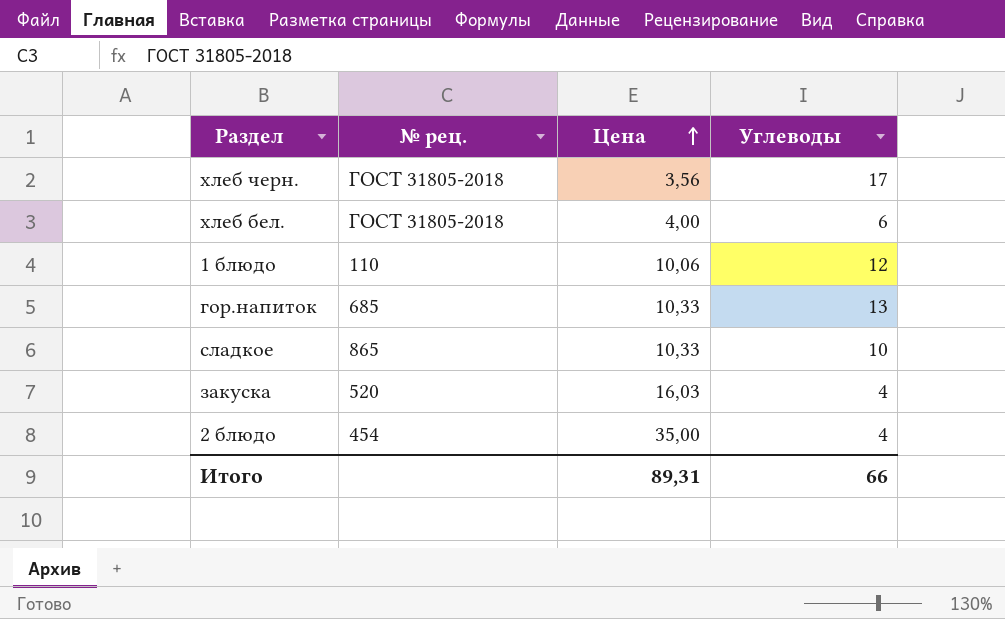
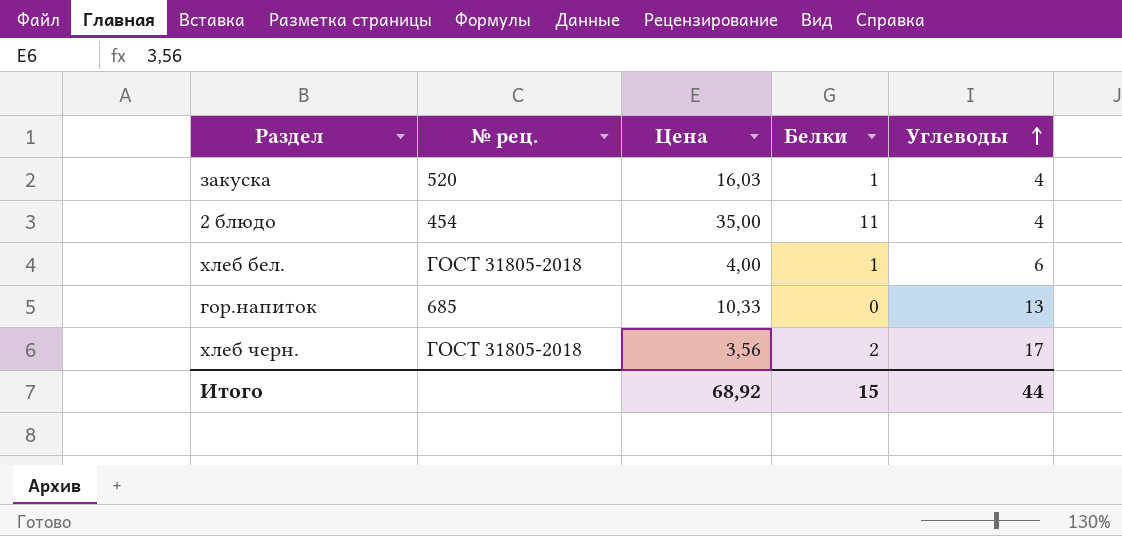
row order: Цена ascending -> Углеводы ascending
column Белки | position: none -> 4
row 1 блюдо: 110 | 10,06 | 12 -> none
row сладкое: 865 | 10,33 | 10 -> none
Итого | Цена: 89,31 -> 68,92
Итого | Углеводы: 66 -> 44

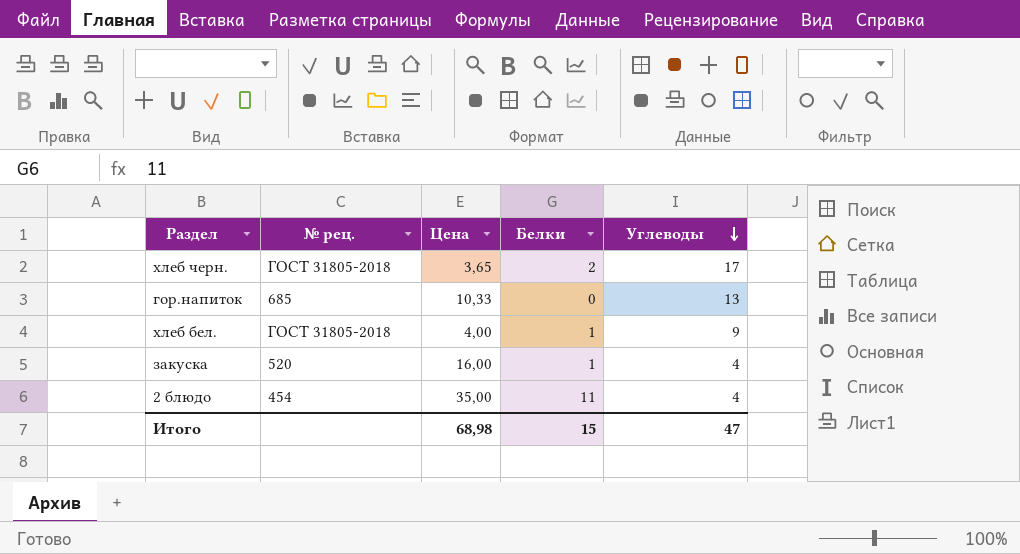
row order: Углеводы ascending -> Углеводы descending
хлеб черн. | Цена: 3,56 -> 3,65
хлеб бел. | Углеводы: 6 -> 9
закуска | Цена: 16,03 -> 16,00
Итого | Цена: 68,92 -> 68,98
Итого | Углеводы: 44 -> 47

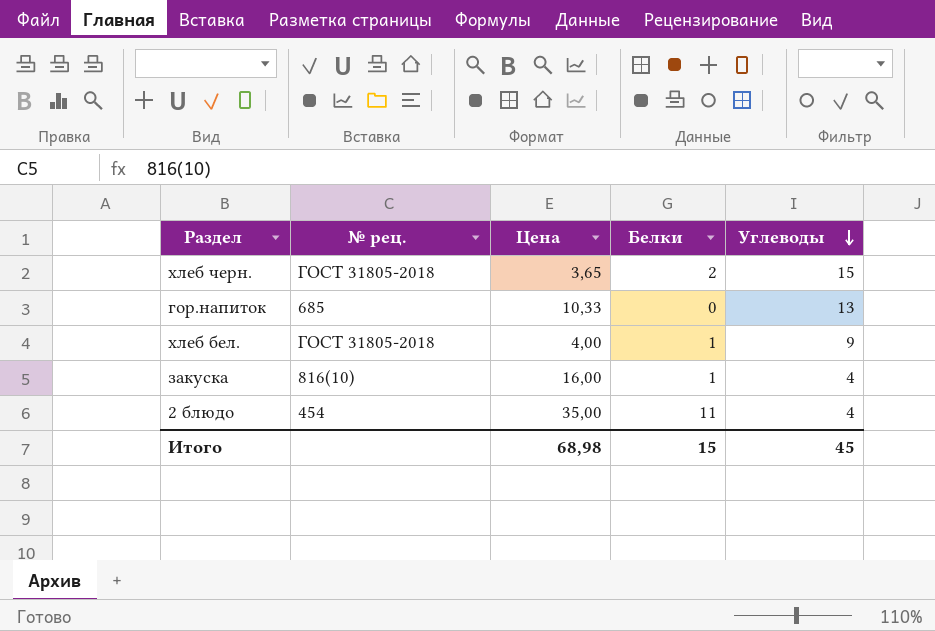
хлеб черн. | Углеводы: 17 -> 15
закуска | № рец.: 520 -> 816(10)
Итого | Углеводы: 47 -> 45

